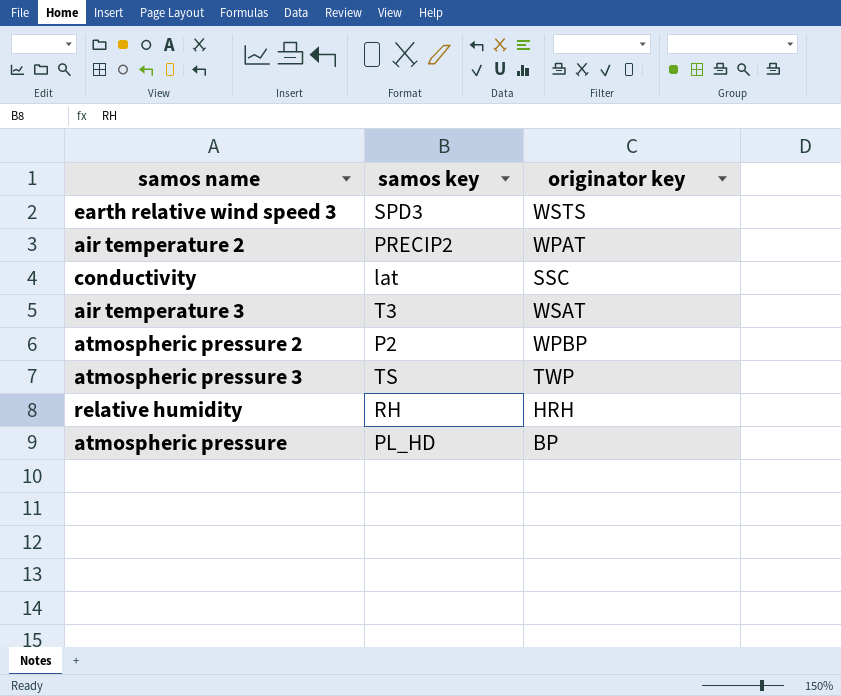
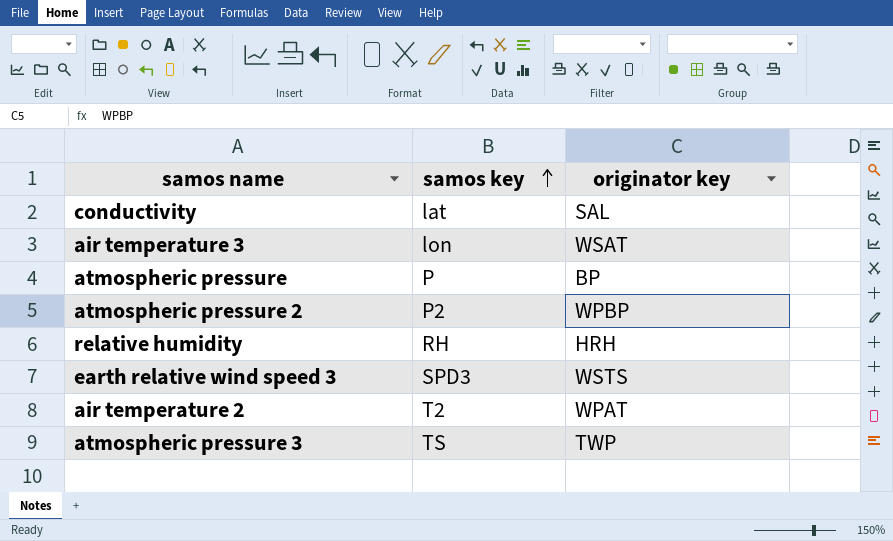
row order: none -> samos key ascending
conductivity | originator key: SSC -> SAL
air temperature 3 | samos key: T3 -> lon
atmospheric pressure | samos key: PL_HD -> P
air temperature 2 | samos key: PRECIP2 -> T2

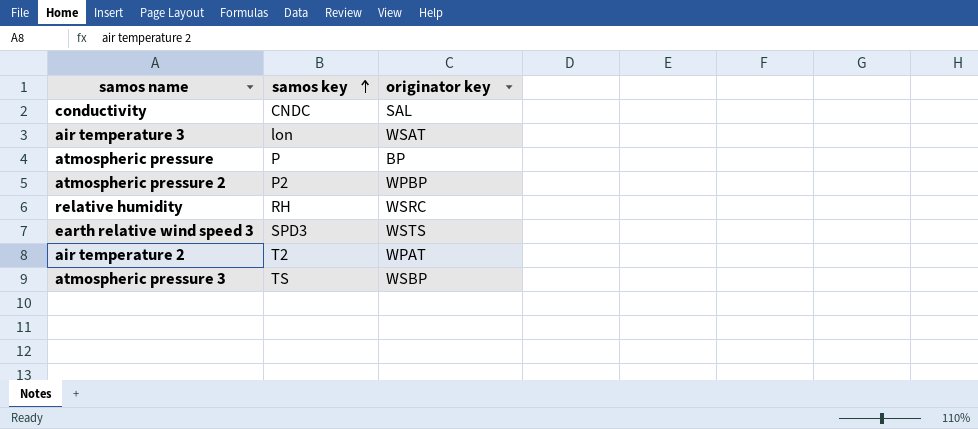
conductivity | samos key: lat -> CNDC
relative humidity | originator key: HRH -> WSRC
atmospheric pressure 3 | originator key: TWP -> WSBP

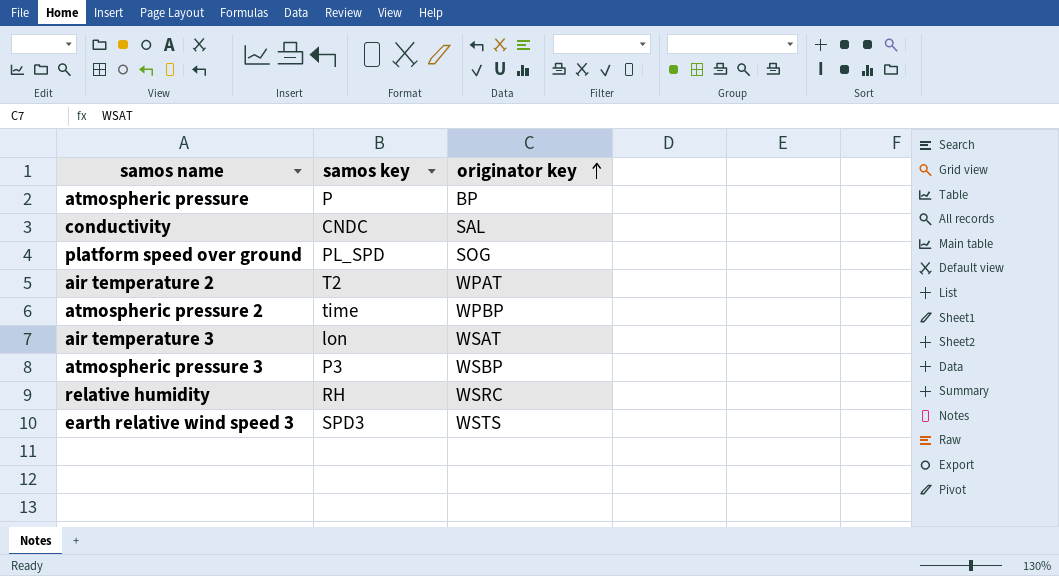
row order: samos key ascending -> originator key ascending
row platform speed over ground: none -> PL_SPD | SOG
atmospheric pressure 2 | samos key: P2 -> time
atmospheric pressure 3 | samos key: TS -> P3

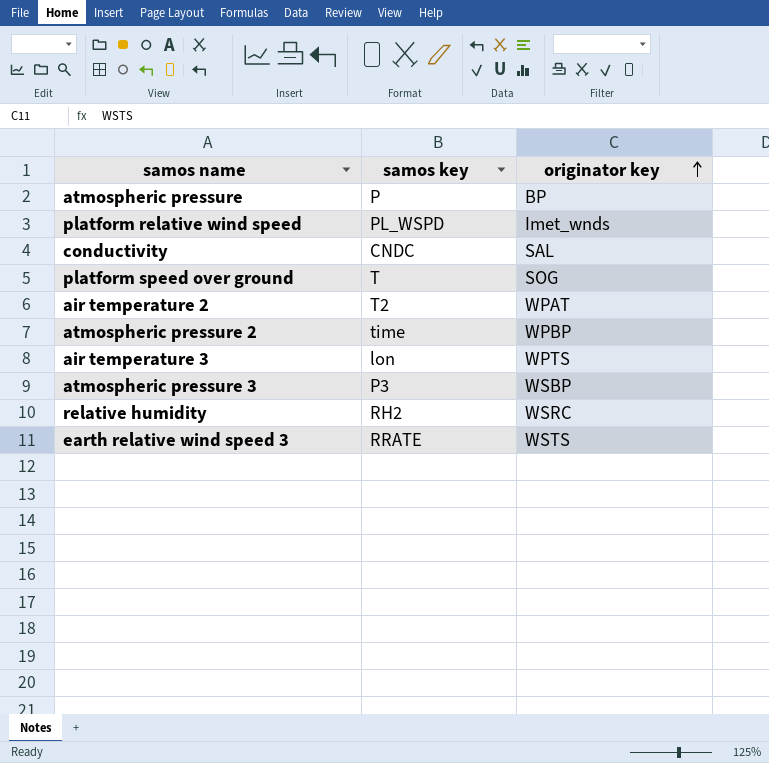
row platform relative wind speed: none -> PL_WSPD | Imet_wnds
platform speed over ground | samos key: PL_SPD -> T
air temperature 3 | originator key: WSAT -> WPTS
relative humidity | samos key: RH -> RH2
earth relative wind speed 3 | samos key: SPD3 -> RRATE

